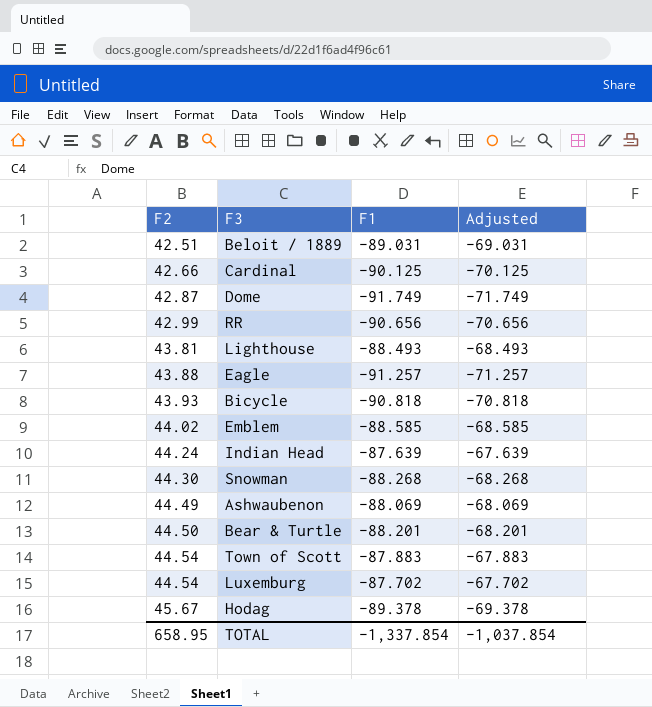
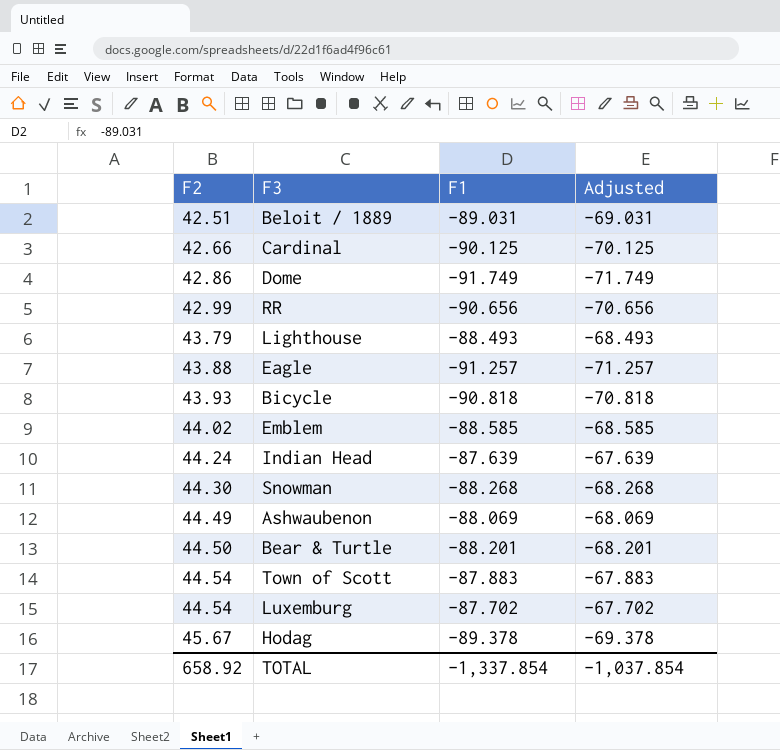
Dome | F2: 42.87 -> 42.86
Lighthouse | F2: 43.81 -> 43.79
TOTAL | F2: 658.95 -> 658.92

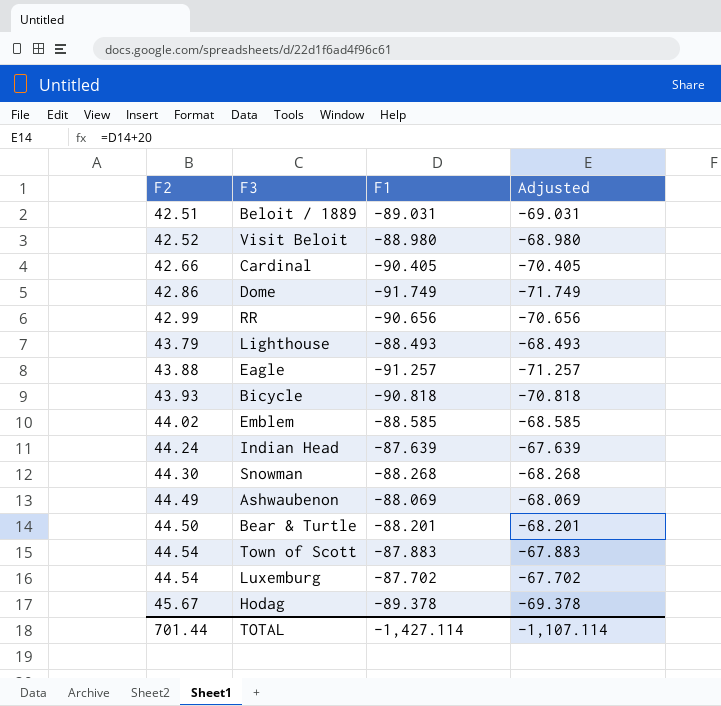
row Visit Beloit: none -> 42.52 | -88.980 | -68.980
Cardinal | F1: -90.125 -> -90.405
Cardinal | Adjusted: -70.125 -> -70.405
TOTAL | F2: 658.92 -> 701.44
TOTAL | F1: -1,337.854 -> -1,427.114
TOTAL | Adjusted: -1,037.854 -> -1,107.114

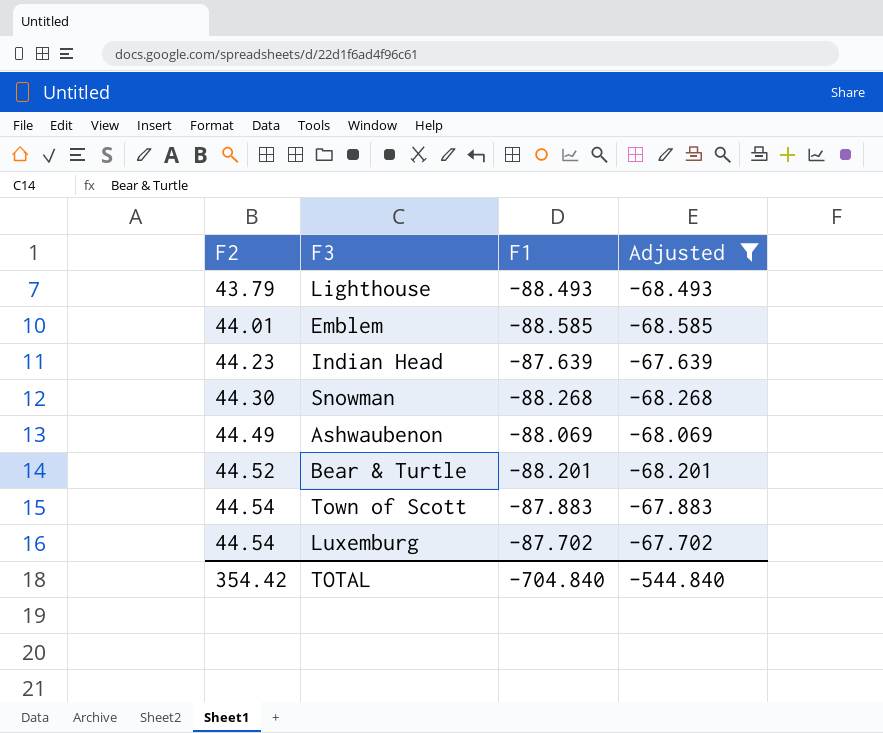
filter: none -> Adjusted >= -68.585
Emblem | F2: 44.02 -> 44.01
Indian Head | F2: 44.24 -> 44.23
Bear & Turtle | F2: 44.50 -> 44.52
TOTAL | F2: 701.44 -> 354.42
TOTAL | F1: -1,427.114 -> -704.840
TOTAL | Adjusted: -1,107.114 -> -544.840

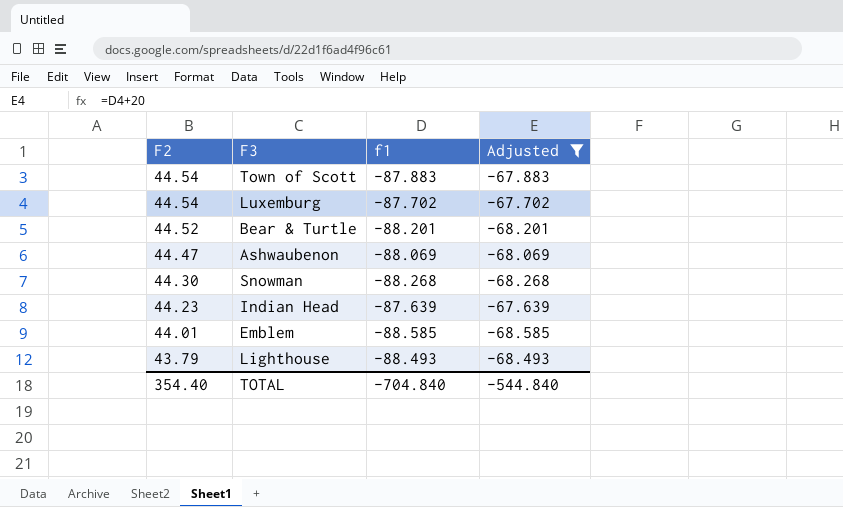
row order: F2 ascending -> F2 descending
column name: F1 -> f1
Ashwaubenon | F2: 44.49 -> 44.47
TOTAL | F2: 354.42 -> 354.40

